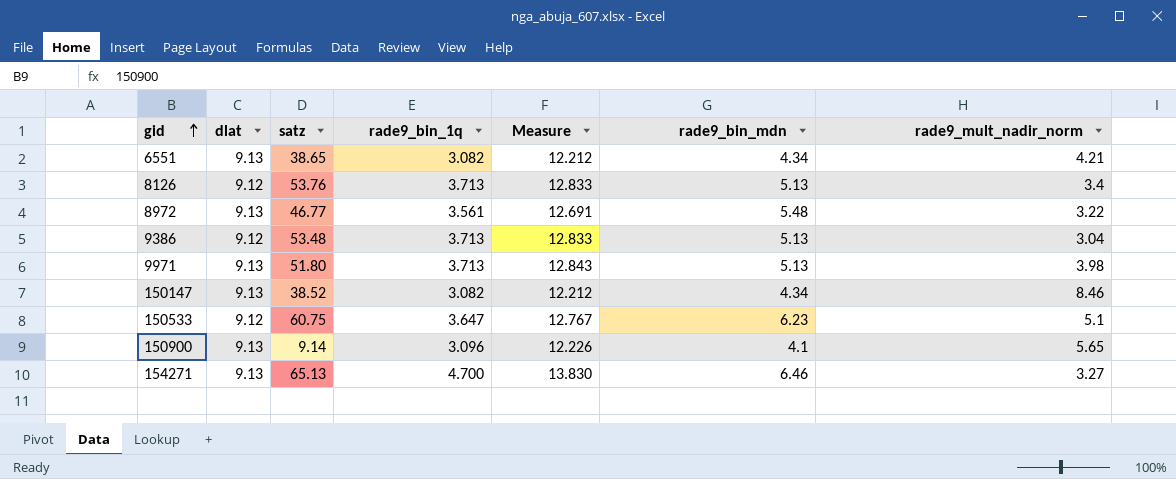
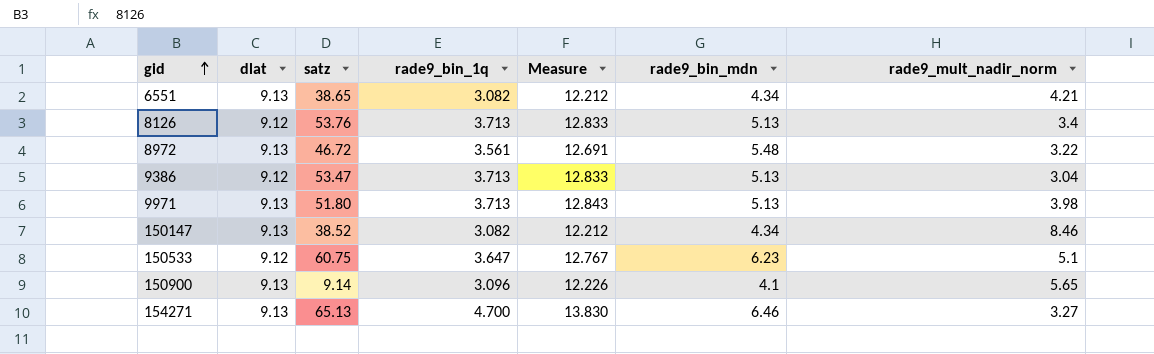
8972 | satz: 46.77 -> 46.72
9386 | satz: 53.48 -> 53.47

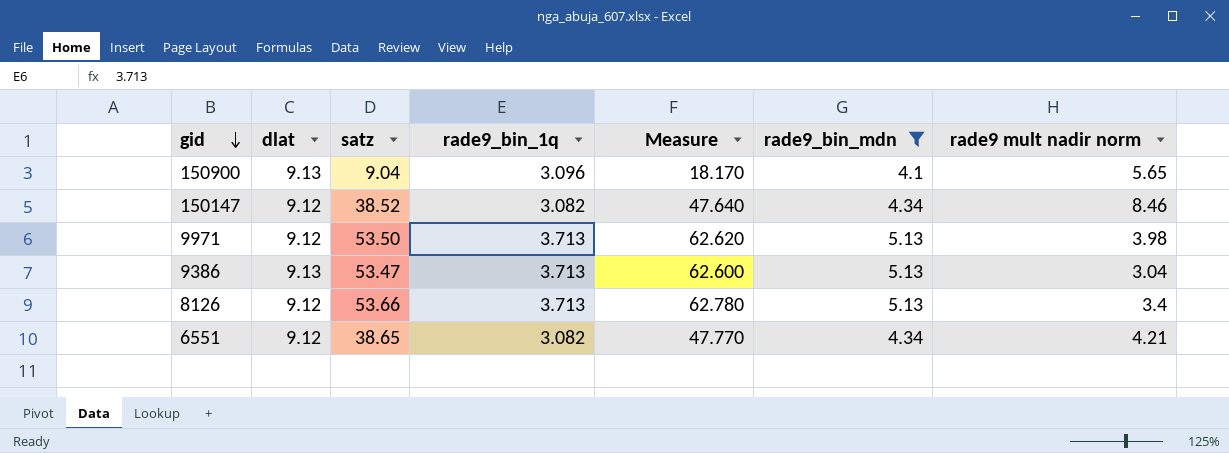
filter: none -> rade9_bin_mdn <= 5.13
row order: gid ascending -> gid descending
column Measure | formula: [dlat] + [rade9_bin_1q] -> [dlat] + [satz]
column name: rade9_mult_nadir_norm -> rade9 mult nadir norm
150900 | satz: 9.14 -> 9.04
150147 | dlat: 9.13 -> 9.12
9971 | dlat: 9.13 -> 9.12
9971 | satz: 51.80 -> 53.50
9386 | dlat: 9.12 -> 9.13
8126 | satz: 53.76 -> 53.66
6551 | dlat: 9.13 -> 9.12

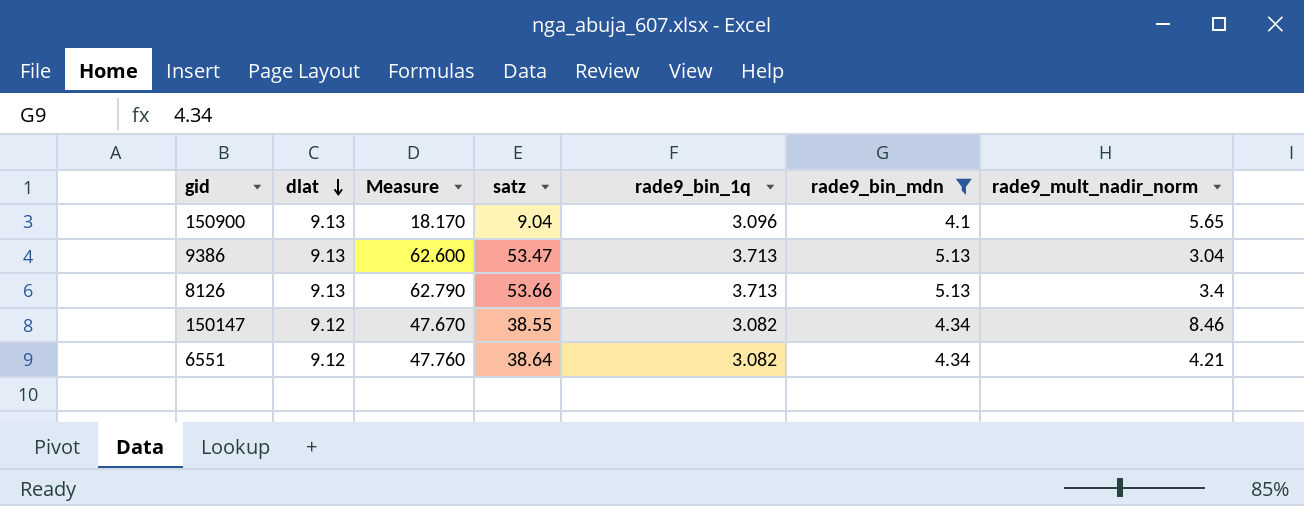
row order: gid descending -> dlat descending
column Measure | position: 5 -> 3
column name: rade9 mult nadir norm -> rade9_mult_nadir_norm
row 9971: 9.12 | 53.50 | 3.713 | 62.620 | 5.13 | 3.98 -> none
8126 | dlat: 9.12 -> 9.13
8126 | Measure: 62.780 -> 62.790
150147 | Measure: 47.640 -> 47.670
150147 | satz: 38.52 -> 38.55
6551 | Measure: 47.770 -> 47.760
6551 | satz: 38.65 -> 38.64

